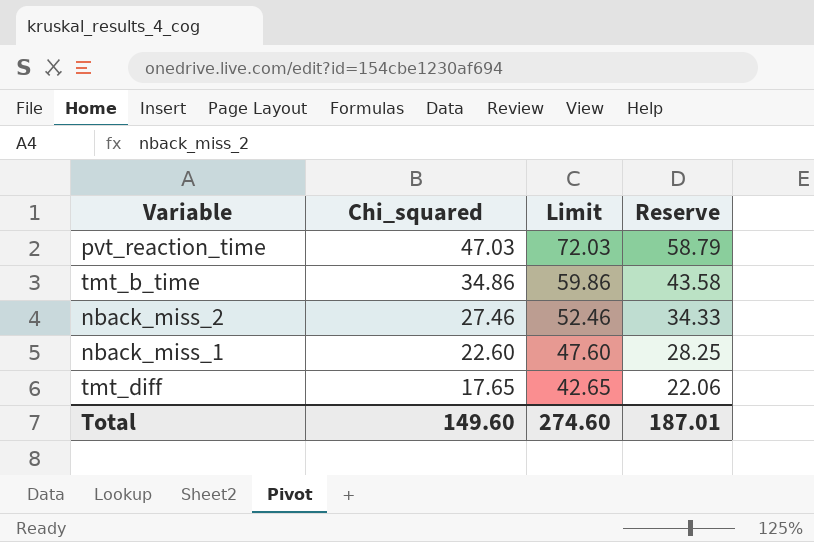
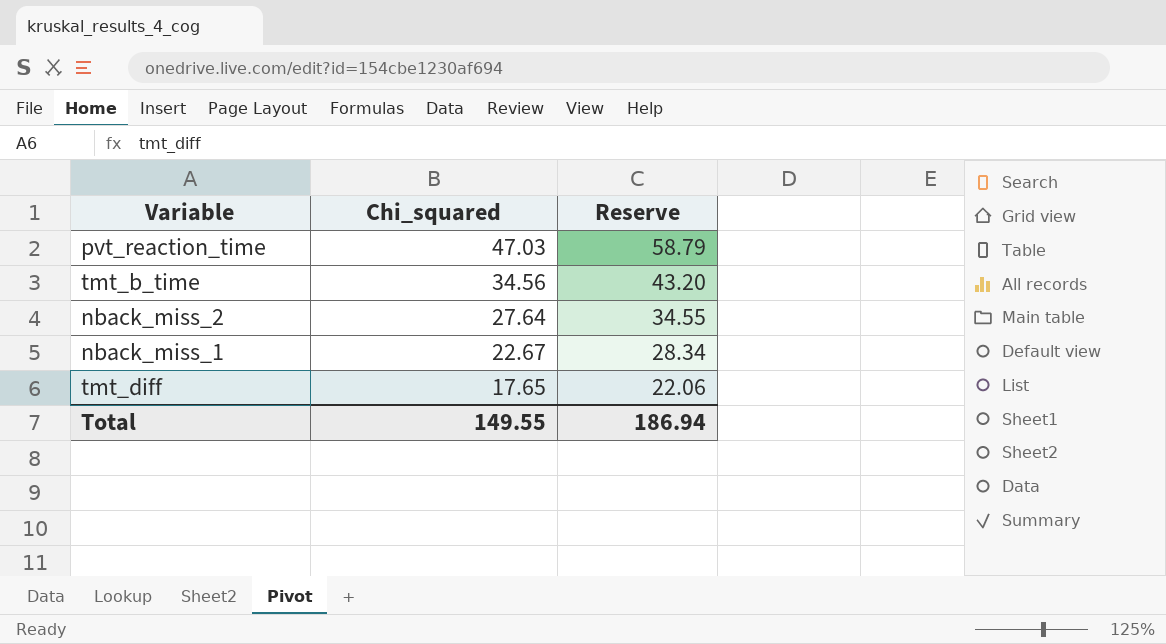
column Limit | formula: [Chi_squared] + 25 -> none
tmt_b_time | Chi_squared: 34.86 -> 34.56
tmt_b_time | Reserve: 43.58 -> 43.20
nback_miss_2 | Chi_squared: 27.46 -> 27.64
nback_miss_2 | Reserve: 34.33 -> 34.55
nback_miss_1 | Chi_squared: 22.60 -> 22.67
nback_miss_1 | Reserve: 28.25 -> 28.34
Total | Chi_squared: 149.60 -> 149.55
Total | Reserve: 187.01 -> 186.94

